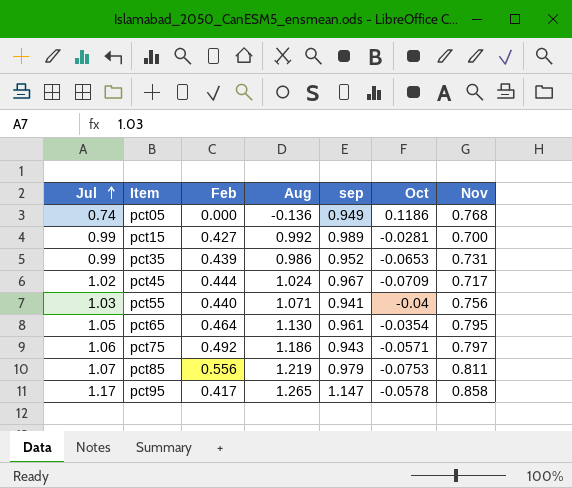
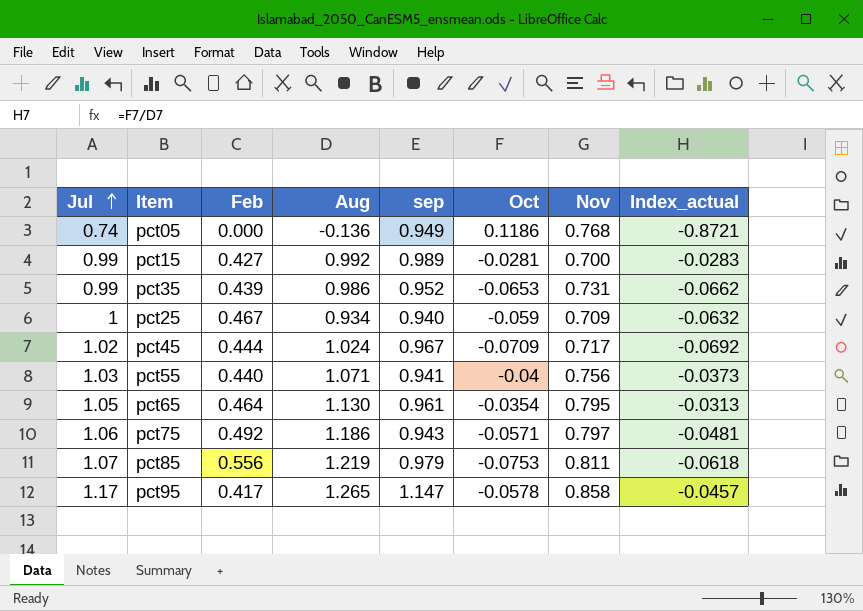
column Index_actual | formula: none -> [Oct] / [Aug]
row pct25: none -> 1 | 0.467 | 0.934 | 0.940 | -0.059 | 0.709 | -0.0632

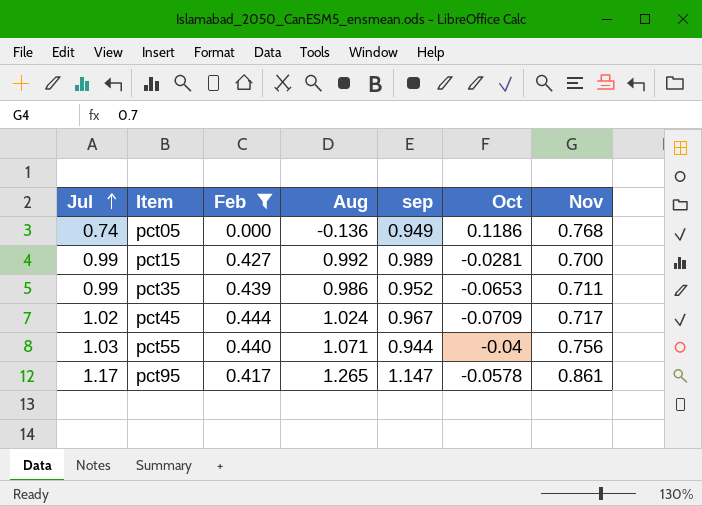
filter: none -> Feb <= 0.444
column Index_actual | formula: [Oct] / [Aug] -> none
pct35 | Nov: 0.731 -> 0.711
pct55 | sep: 0.941 -> 0.944
pct95 | Nov: 0.858 -> 0.861

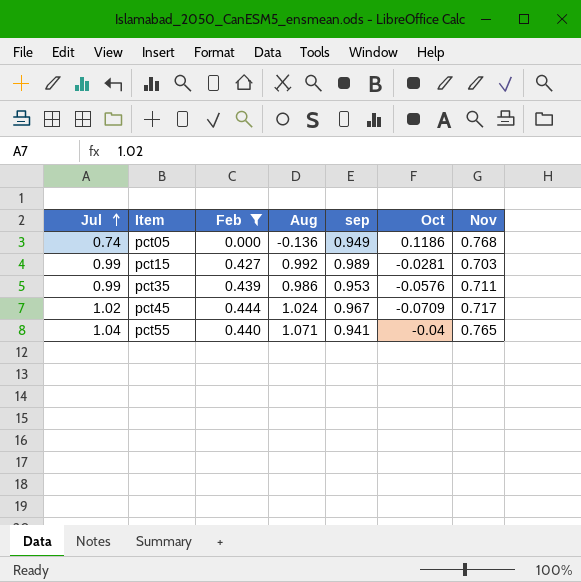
row pct95: 1.17 | 0.417 | 1.265 | 1.147 | -0.0578 | 0.861 -> none
pct15 | Nov: 0.700 -> 0.703
pct35 | sep: 0.952 -> 0.953
pct35 | Oct: -0.0653 -> -0.0576
pct55 | Jul: 1.03 -> 1.04
pct55 | sep: 0.944 -> 0.941
pct55 | Nov: 0.756 -> 0.765

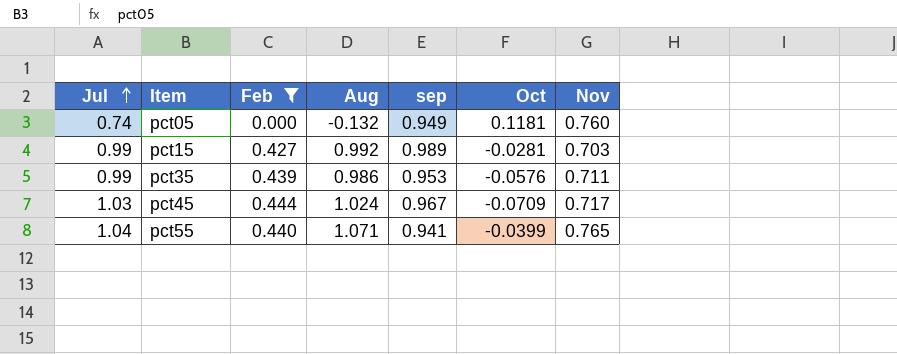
pct05 | Aug: -0.136 -> -0.132
pct05 | Oct: 0.1186 -> 0.1181
pct05 | Nov: 0.768 -> 0.760
pct45 | Jul: 1.02 -> 1.03
pct55 | Oct: -0.04 -> -0.0399

